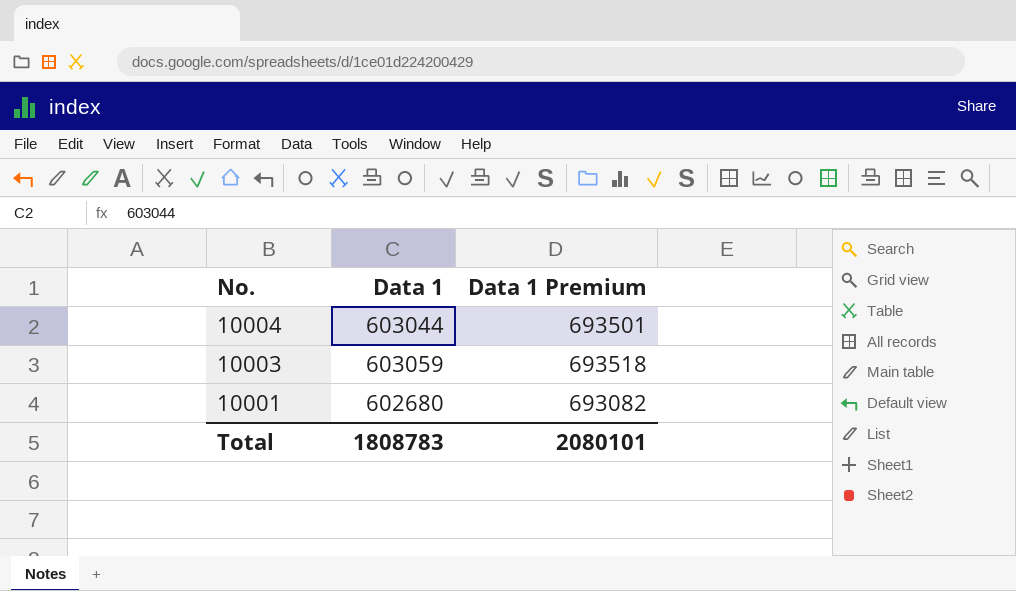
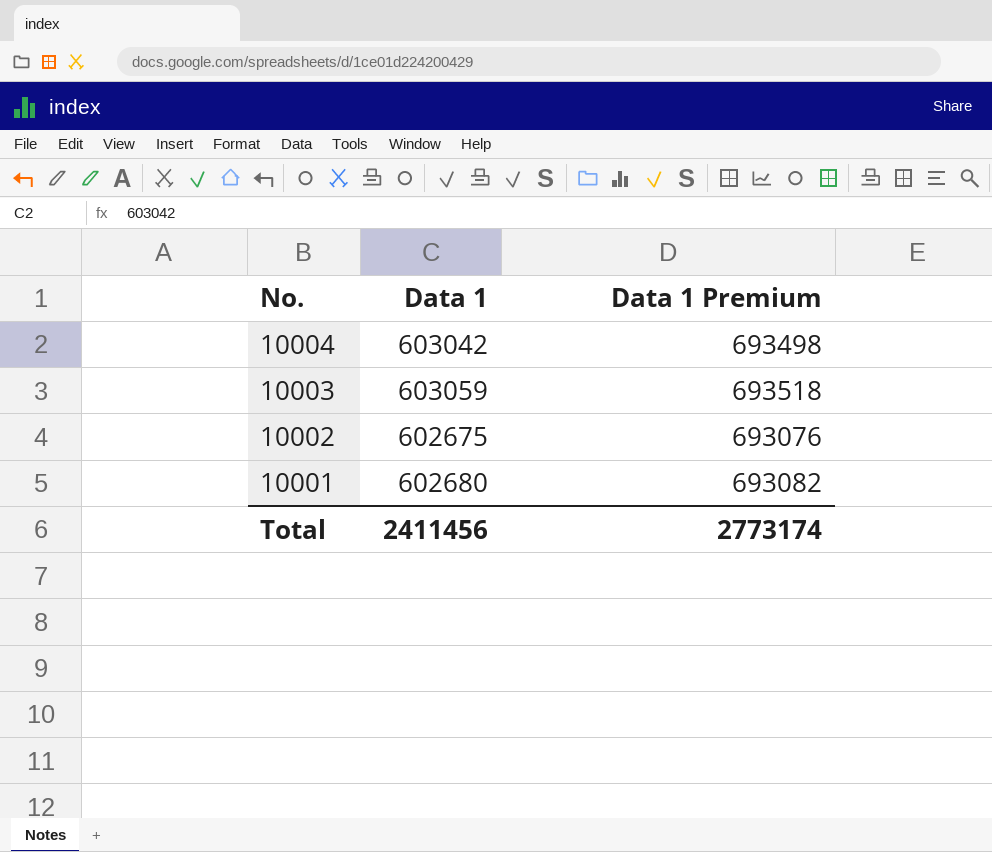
10004 | Data 1: 603044 -> 603042
10004 | Data 1 Premium: 693501 -> 693498
row 10002: none -> 602675 | 693076
Total | Data 1: 1808783 -> 2411456
Total | Data 1 Premium: 2080101 -> 2773174

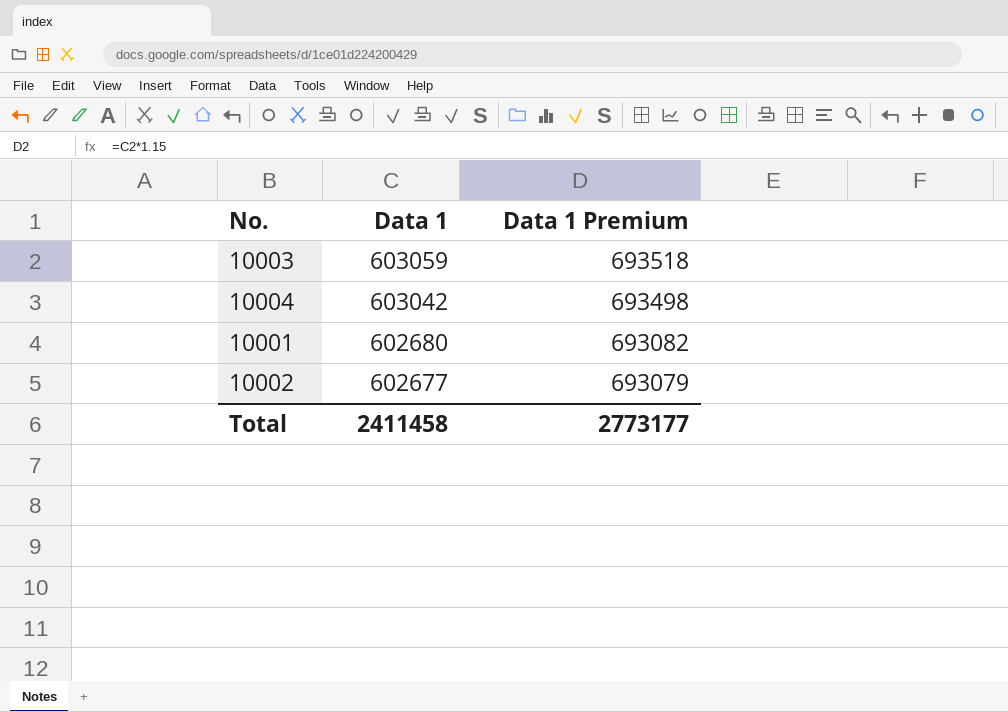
row order: No. descending -> Data 1 descending
10002 | Data 1: 602675 -> 602677
10002 | Data 1 Premium: 693076 -> 693079
Total | Data 1: 2411456 -> 2411458
Total | Data 1 Premium: 2773174 -> 2773177

